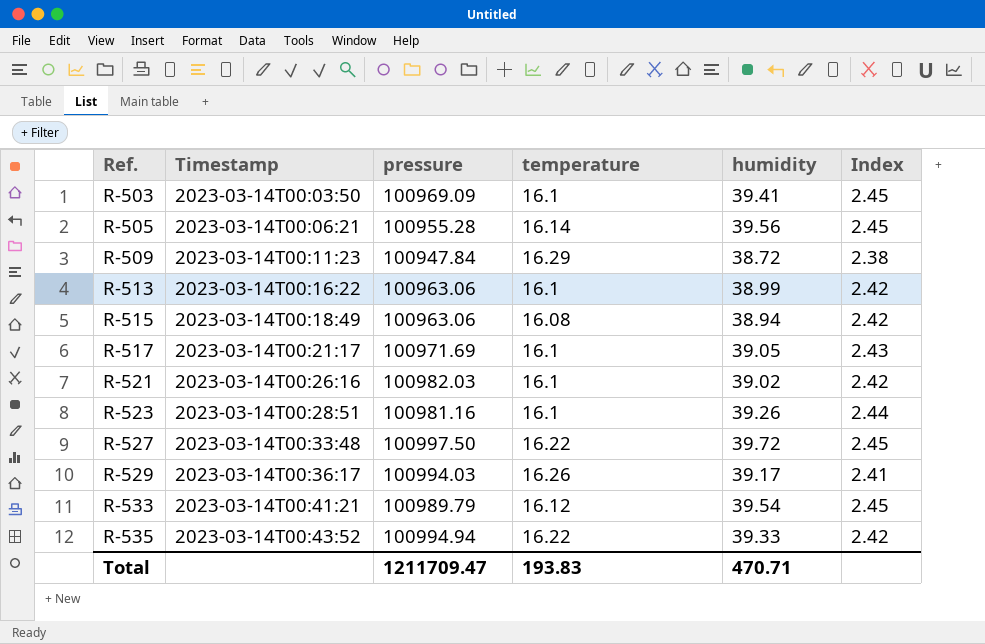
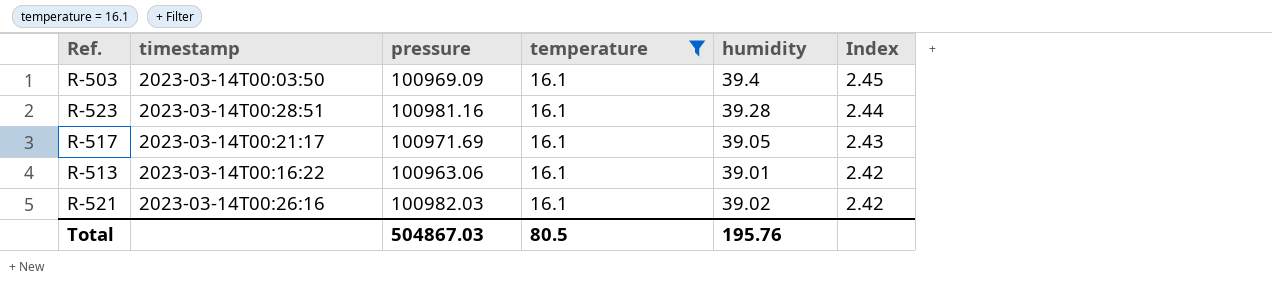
filter: none -> temperature = 16.1
row order: Ref. ascending -> Index descending
column name: Timestamp -> timestamp
R-503 | humidity: 39.41 -> 39.4
R-523 | humidity: 39.26 -> 39.28
R-513 | humidity: 38.99 -> 39.01
Total | pressure: 1211709.47 -> 504867.03
Total | temperature: 193.83 -> 80.5
Total | humidity: 470.71 -> 195.76

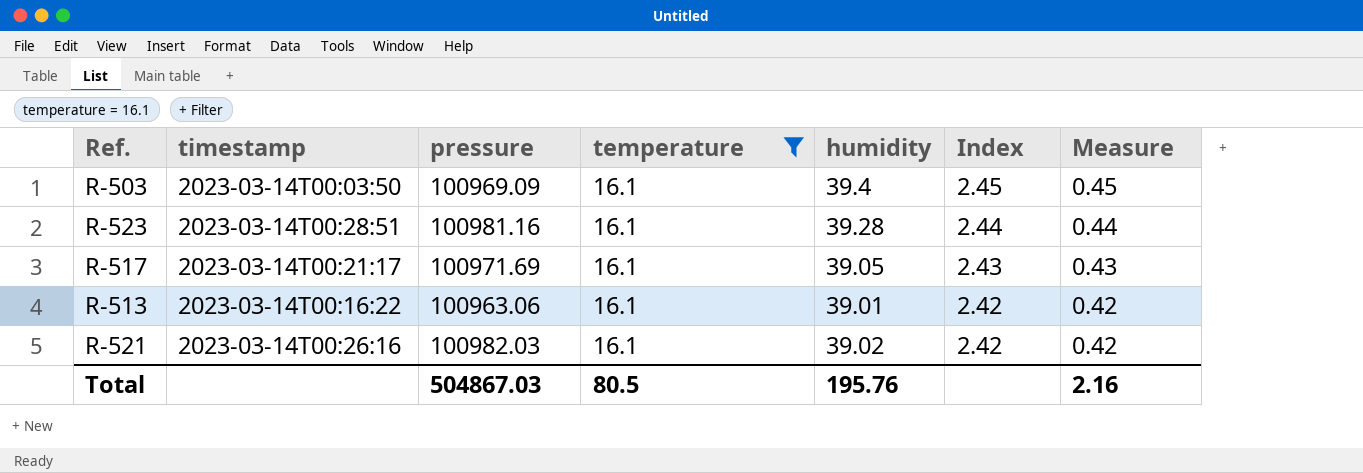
column Measure | formula: none -> [Index] - 2

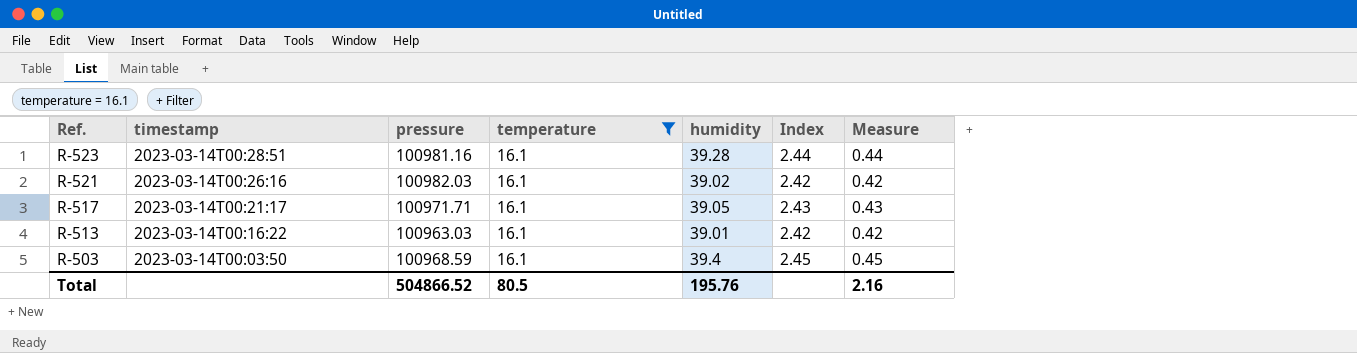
row order: Index descending -> Ref. descending
R-517 | pressure: 100971.69 -> 100971.71
R-513 | pressure: 100963.06 -> 100963.03
R-503 | pressure: 100969.09 -> 100968.59
Total | pressure: 504867.03 -> 504866.52

